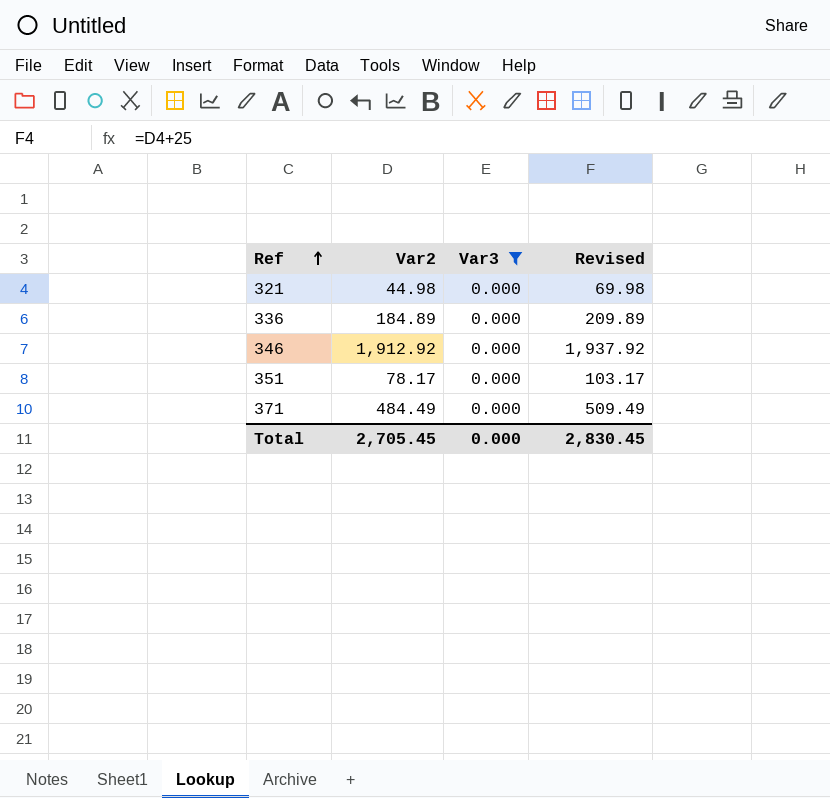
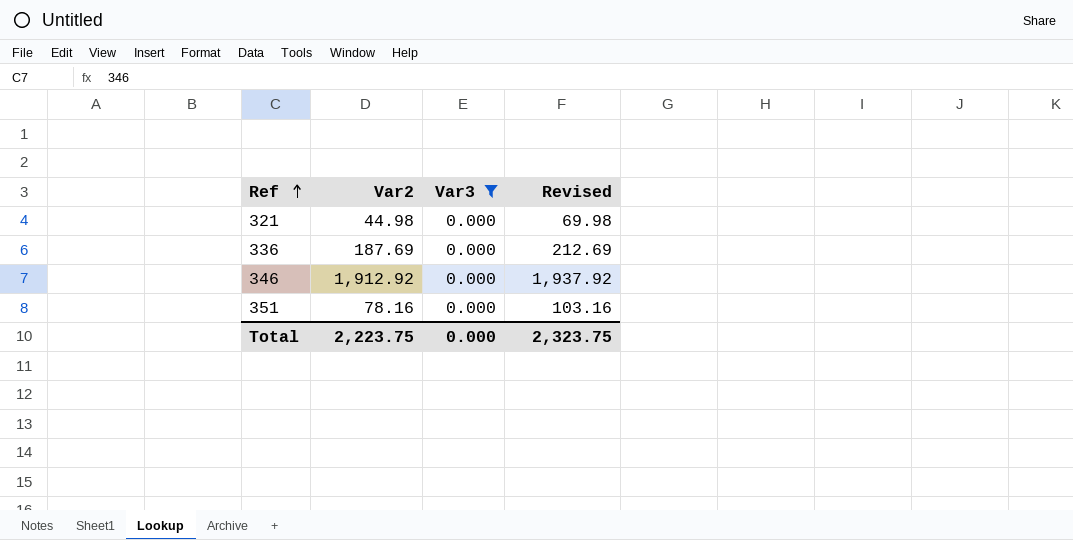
row 371: 484.49 | 0.000 | 509.49 -> none
336 | Var2: 184.89 -> 187.69
336 | Revised: 209.89 -> 212.69
351 | Var2: 78.17 -> 78.16
351 | Revised: 103.17 -> 103.16
Total | Var2: 2,705.45 -> 2,223.75
Total | Revised: 2,830.45 -> 2,323.75

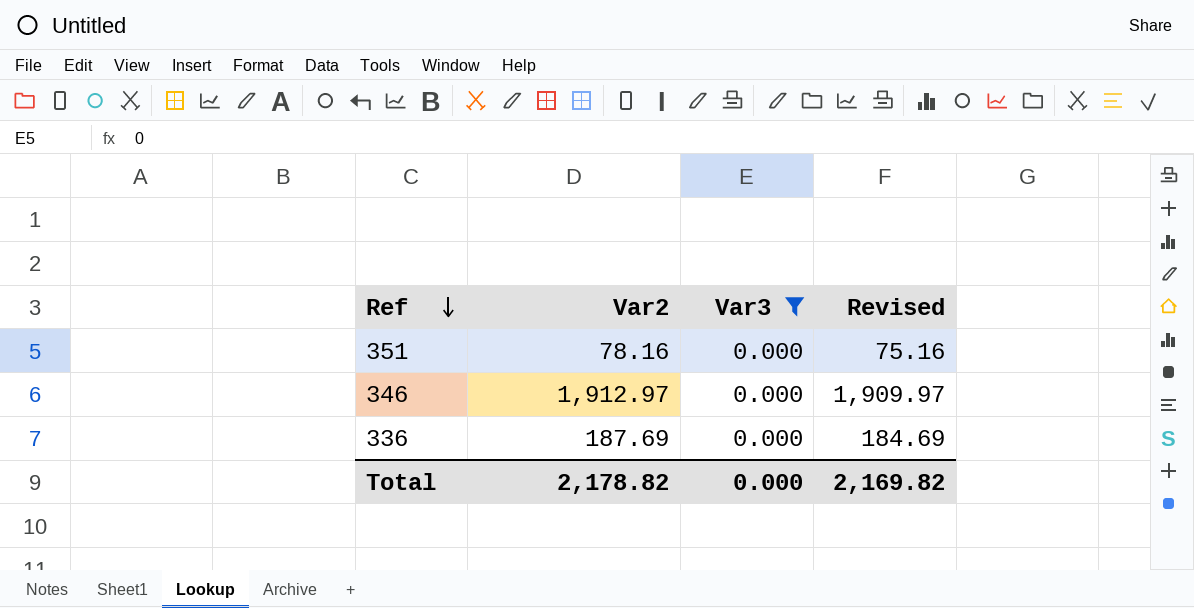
row order: Ref ascending -> Ref descending
column Revised | formula: [Var2] + 25 -> [Var2] - 3
row 321: 44.98 | 0.000 | 69.98 -> none
346 | Var2: 1,912.92 -> 1,912.97
Total | Var2: 2,223.75 -> 2,178.82
Total | Revised: 2,323.75 -> 2,169.82

